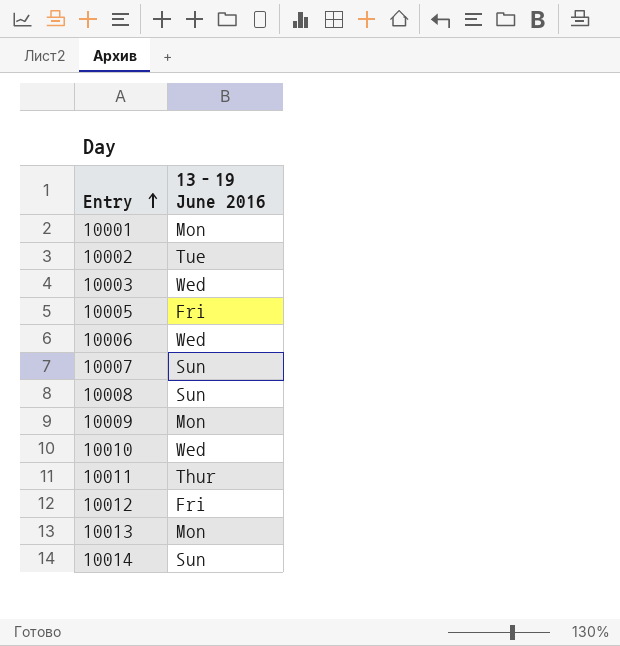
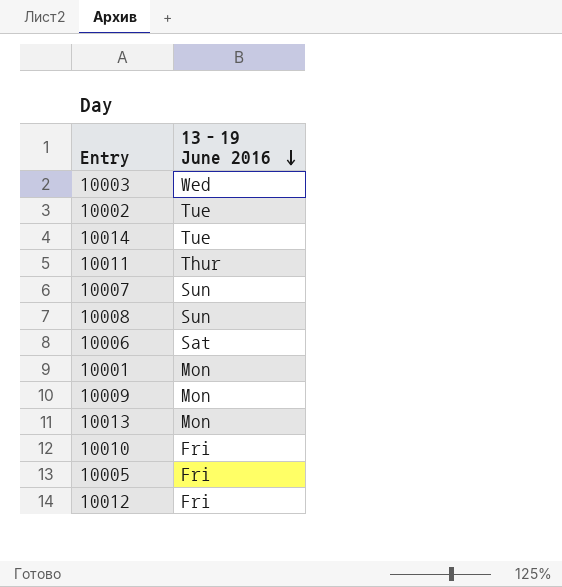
row order: Entry ascending -> 13–19 June 2016 descending
10014 | 13–19 June 2016: Sun -> Tue
10006 | 13–19 June 2016: Wed -> Sat
10010 | 13–19 June 2016: Wed -> Fri

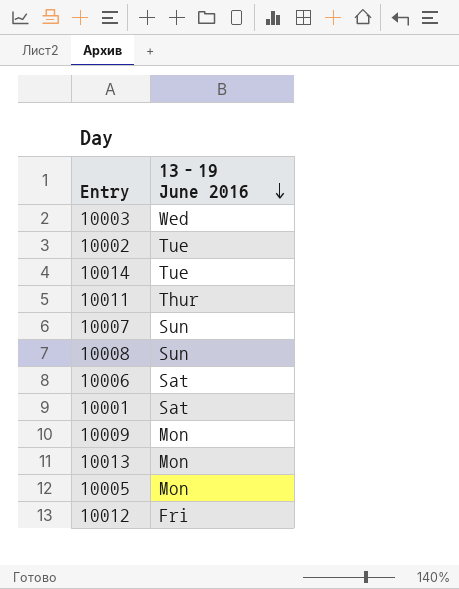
row 10010: Fri -> none
10001 | 13–19 June 2016: Mon -> Sat
10005 | 13–19 June 2016: Fri -> Mon

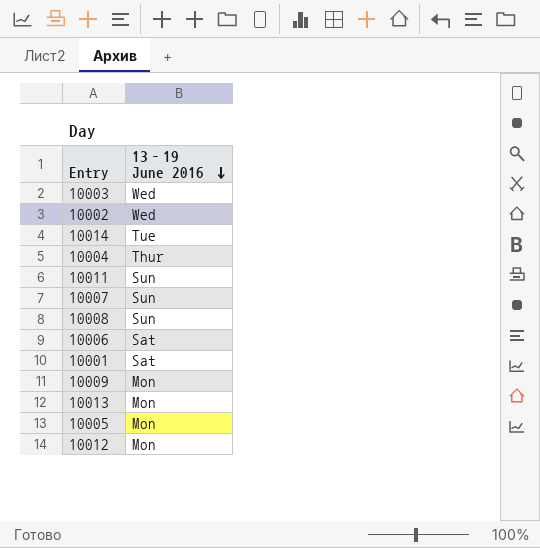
10002 | 13–19 June 2016: Tue -> Wed
row 10004: none -> Thur
10011 | 13–19 June 2016: Thur -> Sun
10012 | 13–19 June 2016: Fri -> Mon

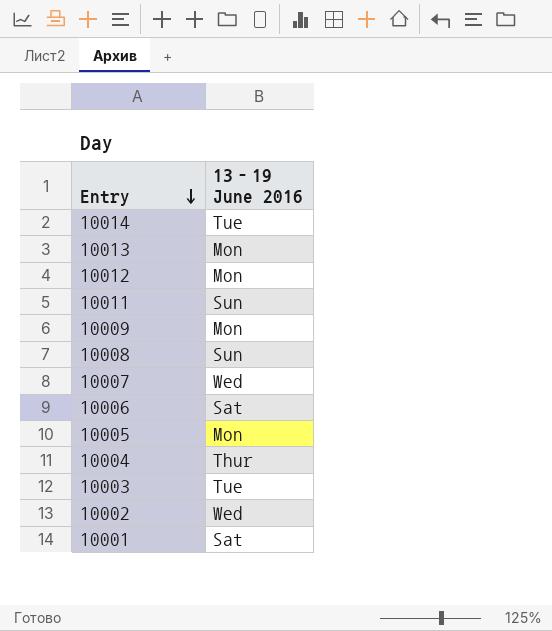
row order: 13–19 June 2016 descending -> Entry descending
10007 | 13–19 June 2016: Sun -> Wed
10003 | 13–19 June 2016: Wed -> Tue

